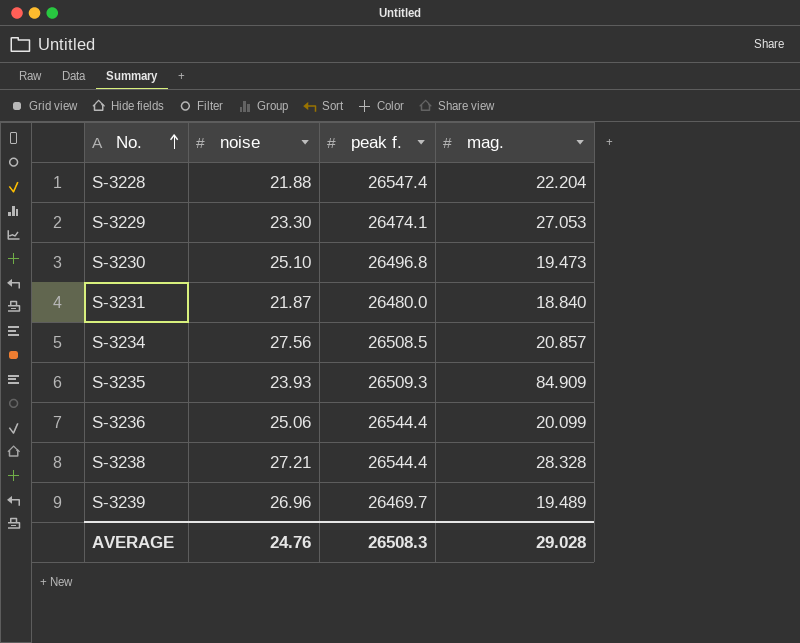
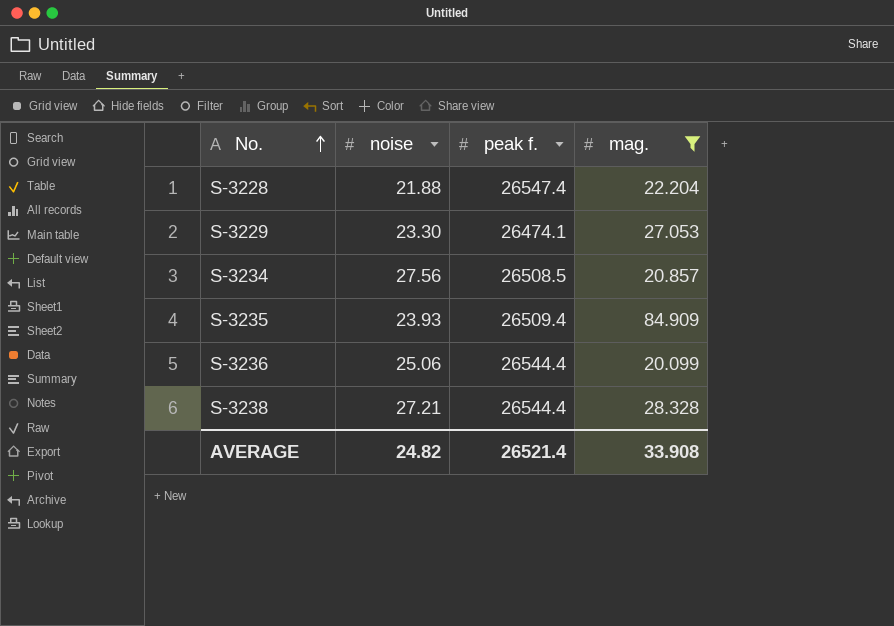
filter: none -> mag. >= 20.099
S-3235 | peak f.: 26509.3 -> 26509.4
AVERAGE | noise: 24.76 -> 24.82
AVERAGE | peak f.: 26508.3 -> 26521.4
AVERAGE | mag.: 29.028 -> 33.908

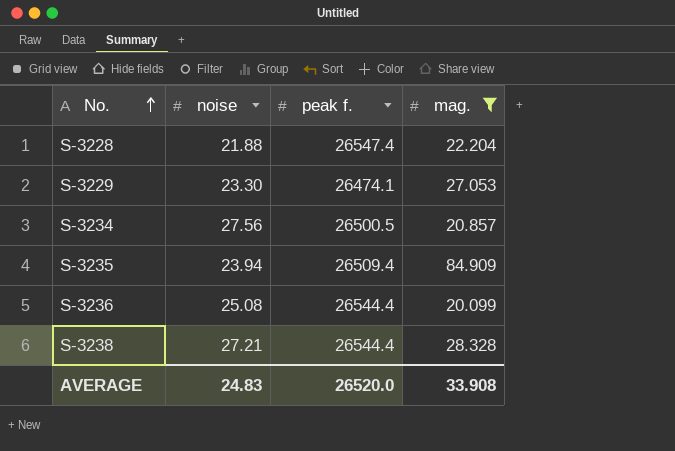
S-3234 | peak f.: 26508.5 -> 26500.5
S-3235 | noise: 23.93 -> 23.94
S-3236 | noise: 25.06 -> 25.08
AVERAGE | noise: 24.82 -> 24.83
AVERAGE | peak f.: 26521.4 -> 26520.0

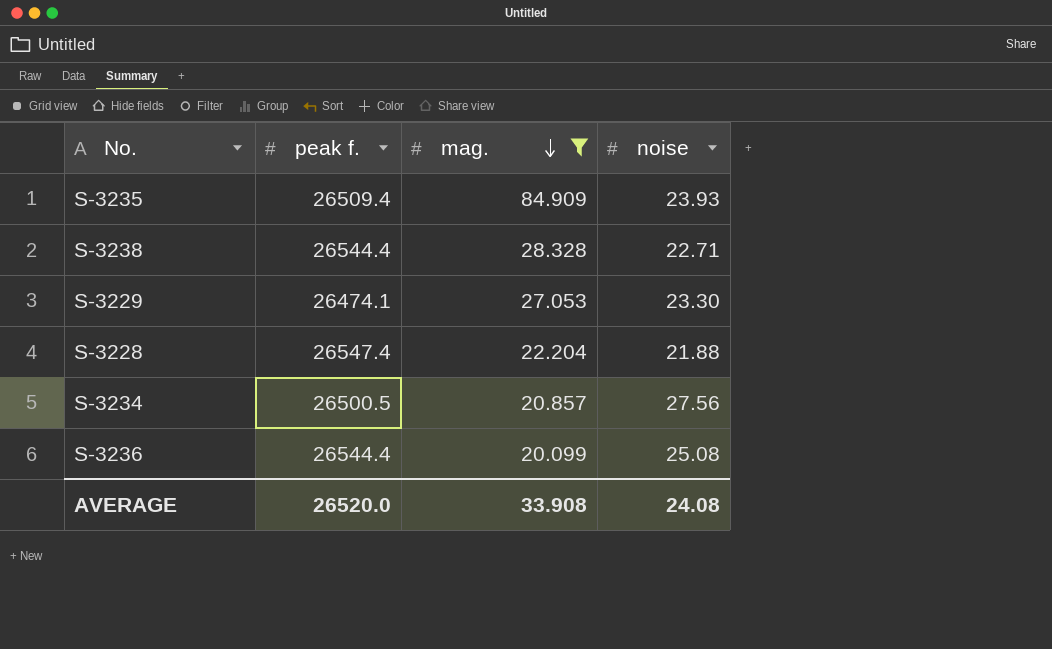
row order: No. ascending -> mag. descending
column noise | position: 2 -> 4
S-3235 | noise: 23.94 -> 23.93
S-3238 | noise: 27.21 -> 22.71
AVERAGE | noise: 24.83 -> 24.08

